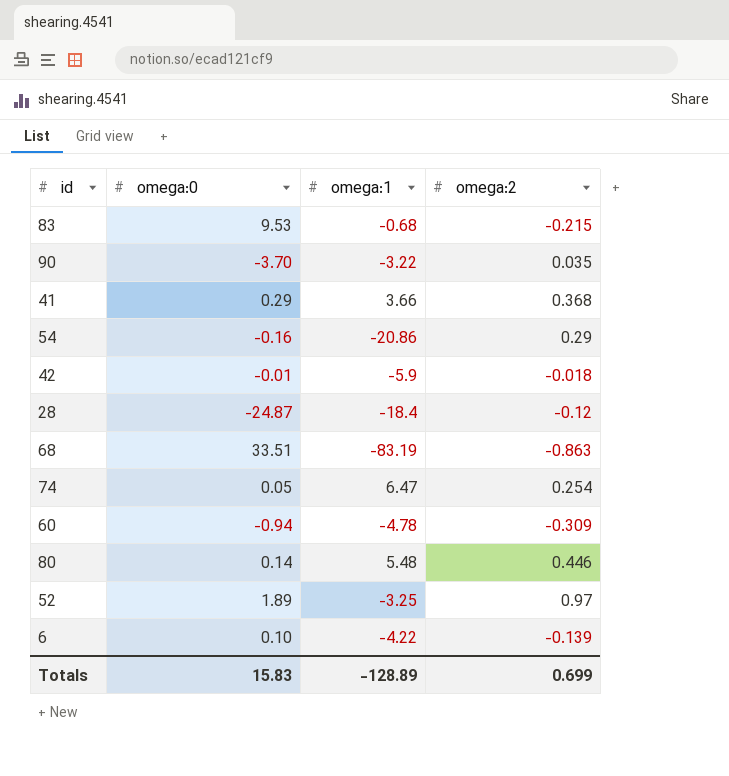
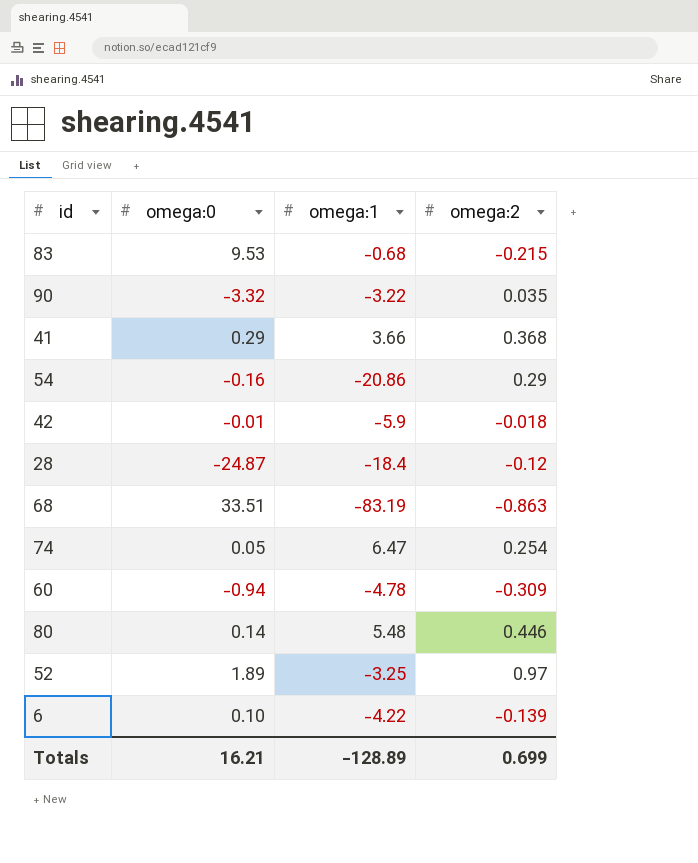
90 | omega:0: -3.70 -> -3.32
Totals | omega:0: 15.83 -> 16.21

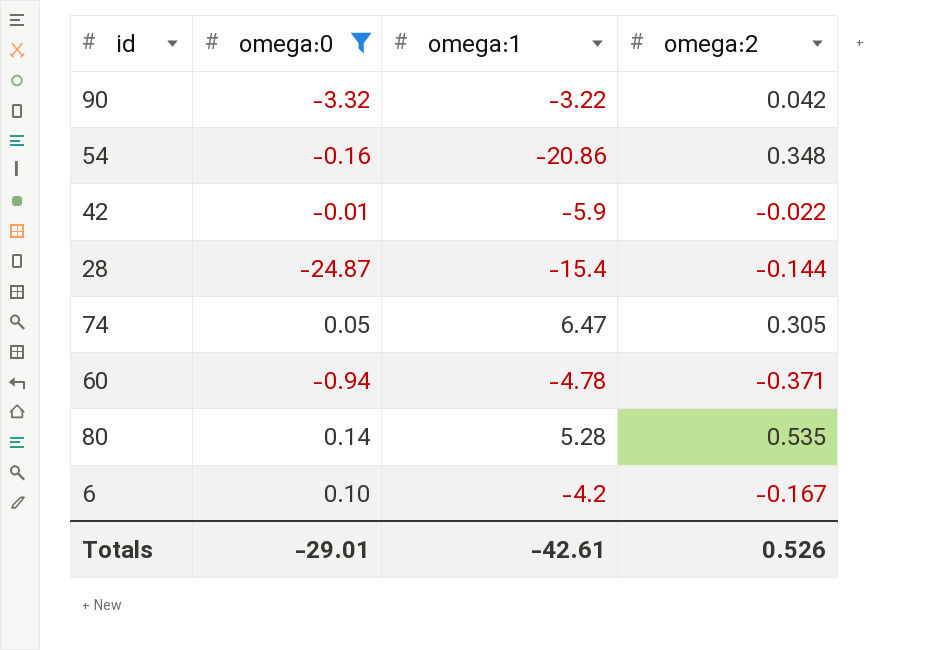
filter: none -> omega:0 <= 0.14
90 | omega:2: 0.035 -> 0.042
54 | omega:2: 0.29 -> 0.348
42 | omega:2: -0.018 -> -0.022
28 | omega:1: -18.4 -> -15.4
28 | omega:2: -0.12 -> -0.144
74 | omega:2: 0.254 -> 0.305
60 | omega:2: -0.309 -> -0.371
80 | omega:1: 5.48 -> 5.28
80 | omega:2: 0.446 -> 0.535
6 | omega:1: -4.22 -> -4.2
6 | omega:2: -0.139 -> -0.167
Totals | omega:0: 16.21 -> -29.01
Totals | omega:1: -128.89 -> -42.61
Totals | omega:2: 0.699 -> 0.526

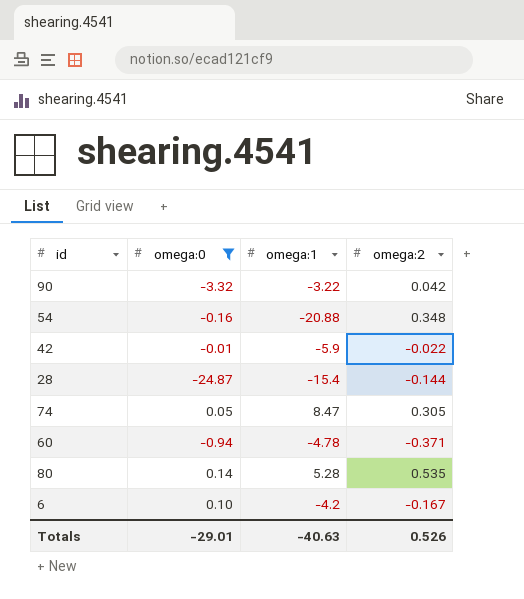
54 | omega:1: -20.86 -> -20.88
74 | omega:1: 6.47 -> 8.47
Totals | omega:1: -42.61 -> -40.63

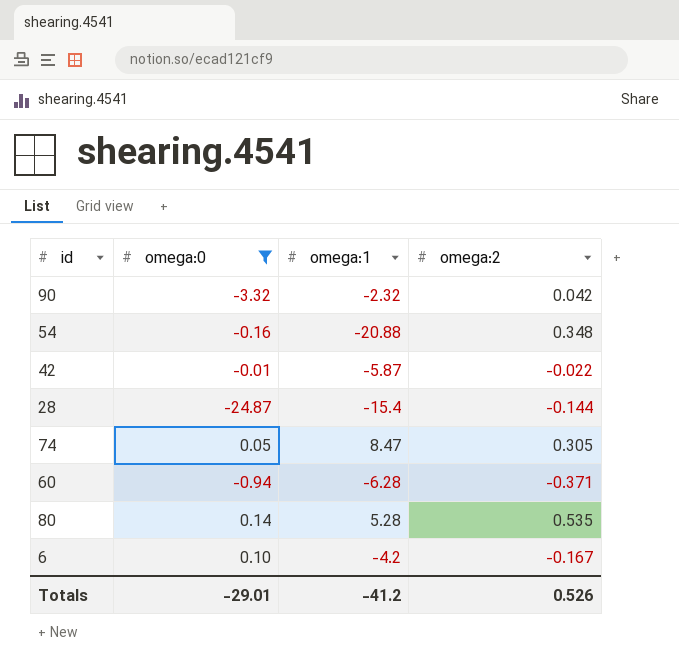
90 | omega:1: -3.22 -> -2.32
42 | omega:1: -5.9 -> -5.87
60 | omega:1: -4.78 -> -6.28
Totals | omega:1: -40.63 -> -41.2

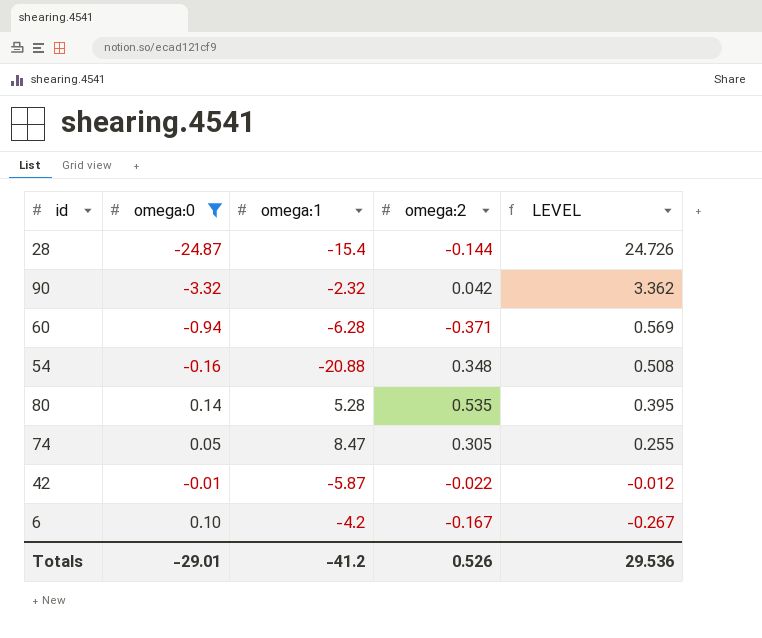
row order: none -> LEVEL descending
column LEVEL | formula: none -> [omega:2] - [omega:0]

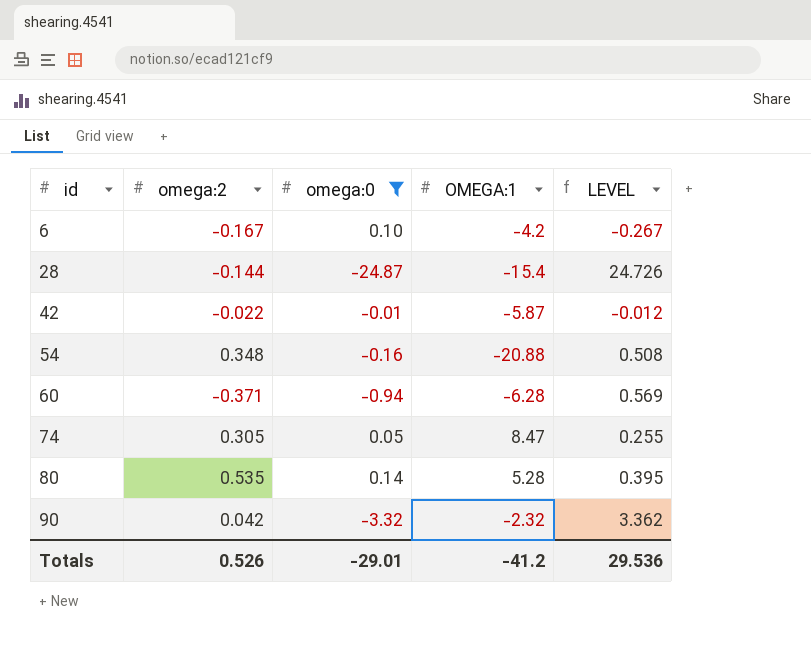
row order: LEVEL descending -> id ascending
column omega:2 | position: 4 -> 2
column name: omega:1 -> OMEGA:1

